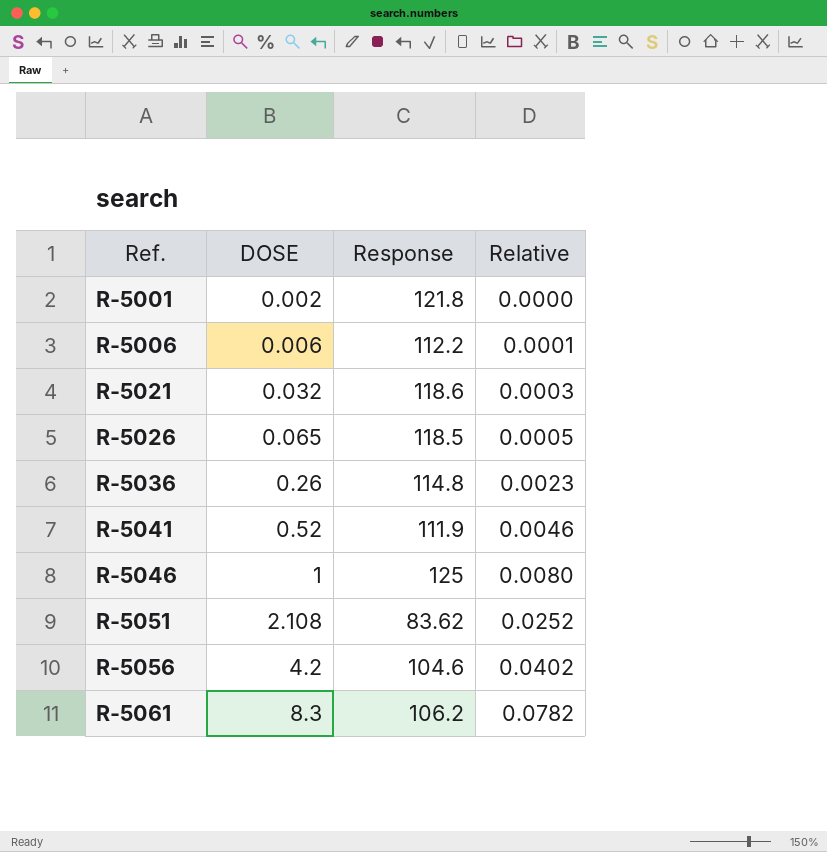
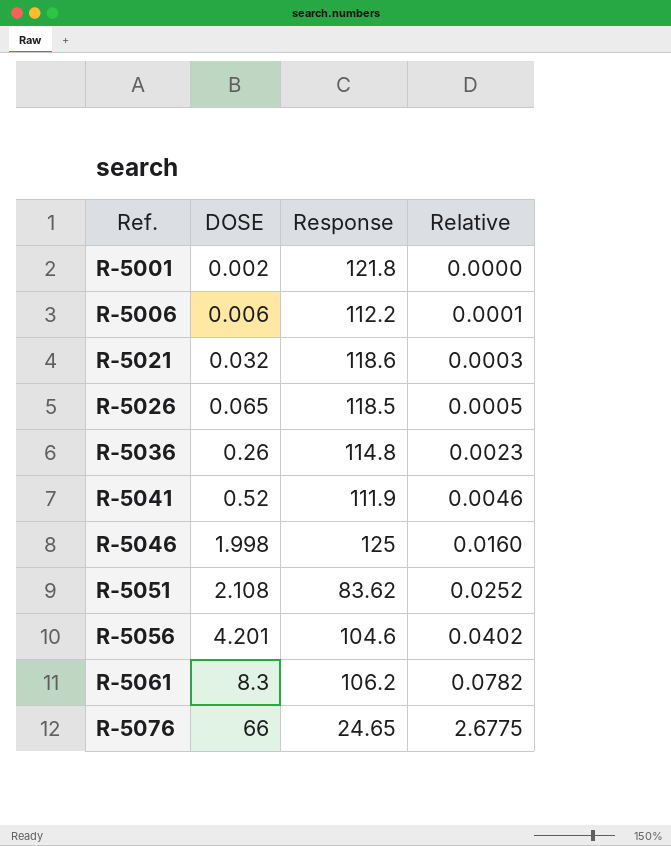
R-5046 | DOSE: 1 -> 1.998
R-5046 | Relative: 0.0080 -> 0.0160
R-5056 | DOSE: 4.2 -> 4.201
row R-5076: none -> 66 | 24.65 | 2.6775

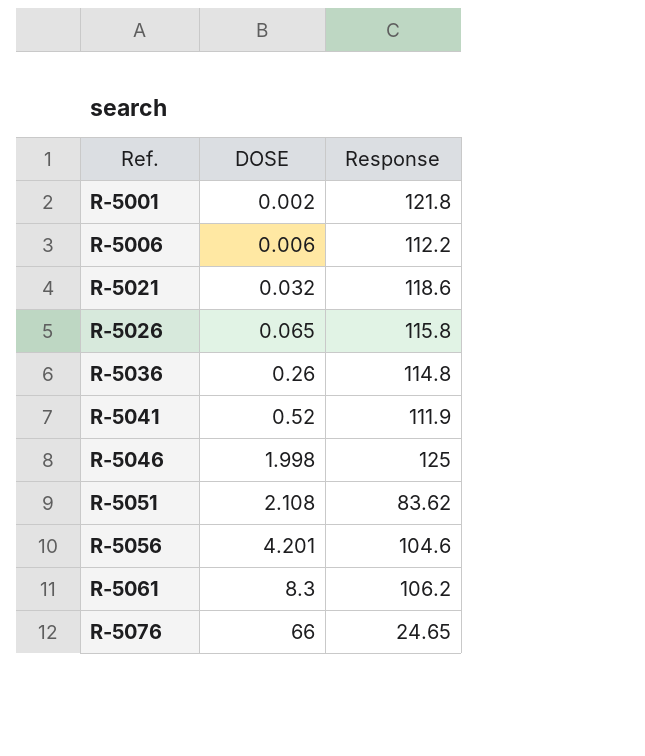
column Relative | formula: [DOSE] / [Response] -> none
R-5026 | Response: 118.5 -> 115.8

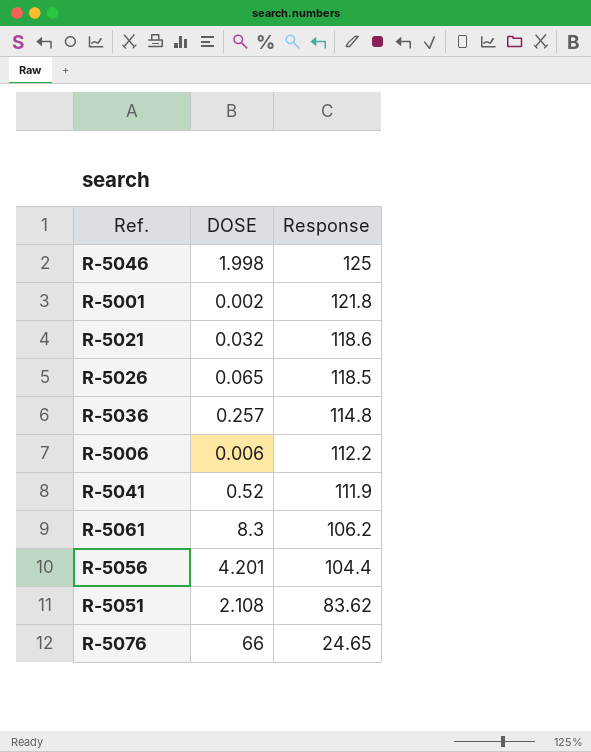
row order: Ref. ascending -> Response descending
R-5026 | Response: 115.8 -> 118.5
R-5036 | DOSE: 0.26 -> 0.257
R-5056 | Response: 104.6 -> 104.4

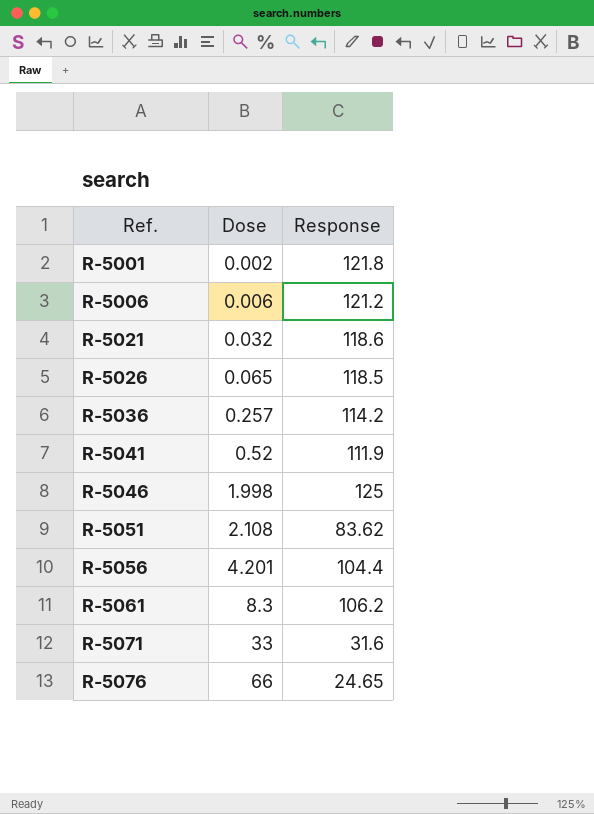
row order: Response descending -> Ref. ascending
column name: DOSE -> Dose
R-5006 | Response: 112.2 -> 121.2
R-5036 | Response: 114.8 -> 114.2
row R-5071: none -> 33 | 31.6

